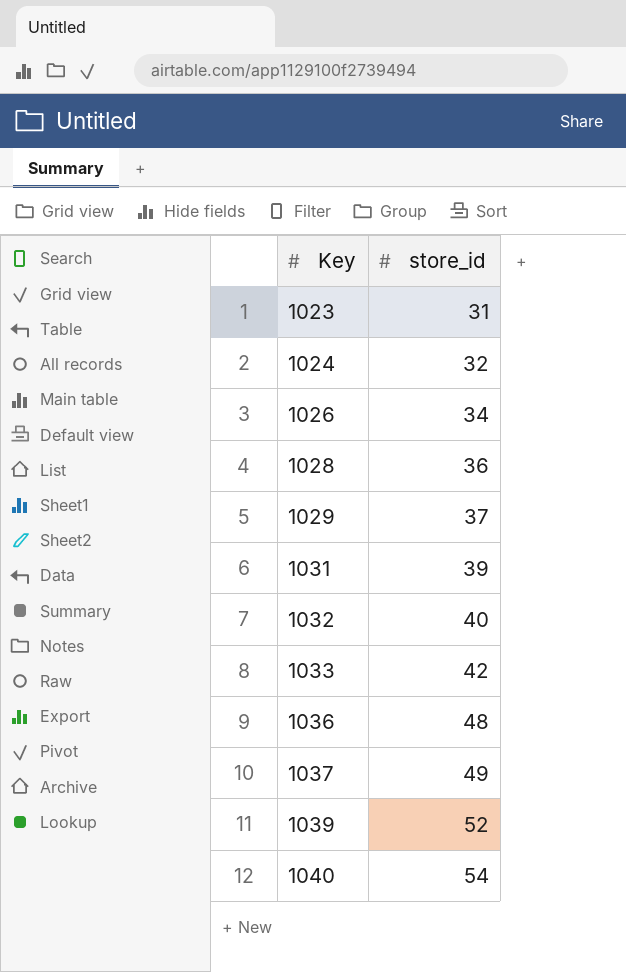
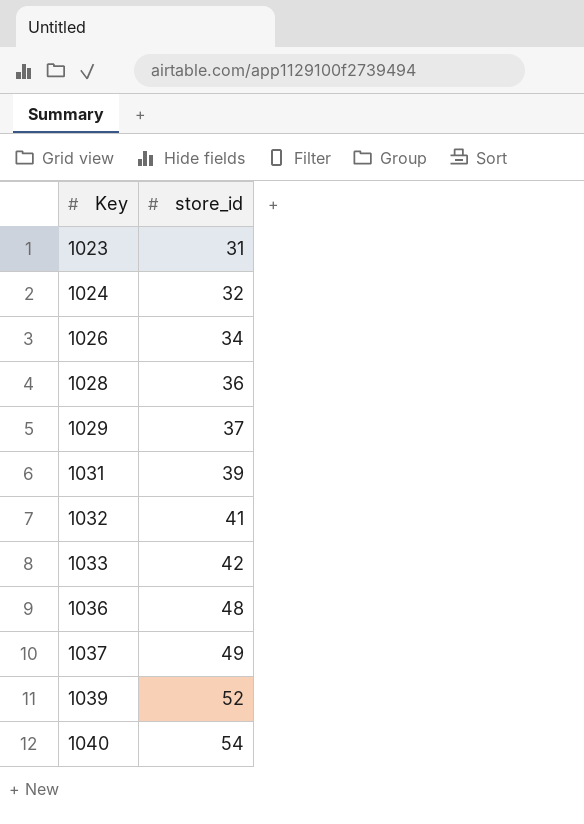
1032 | store_id: 40 -> 41

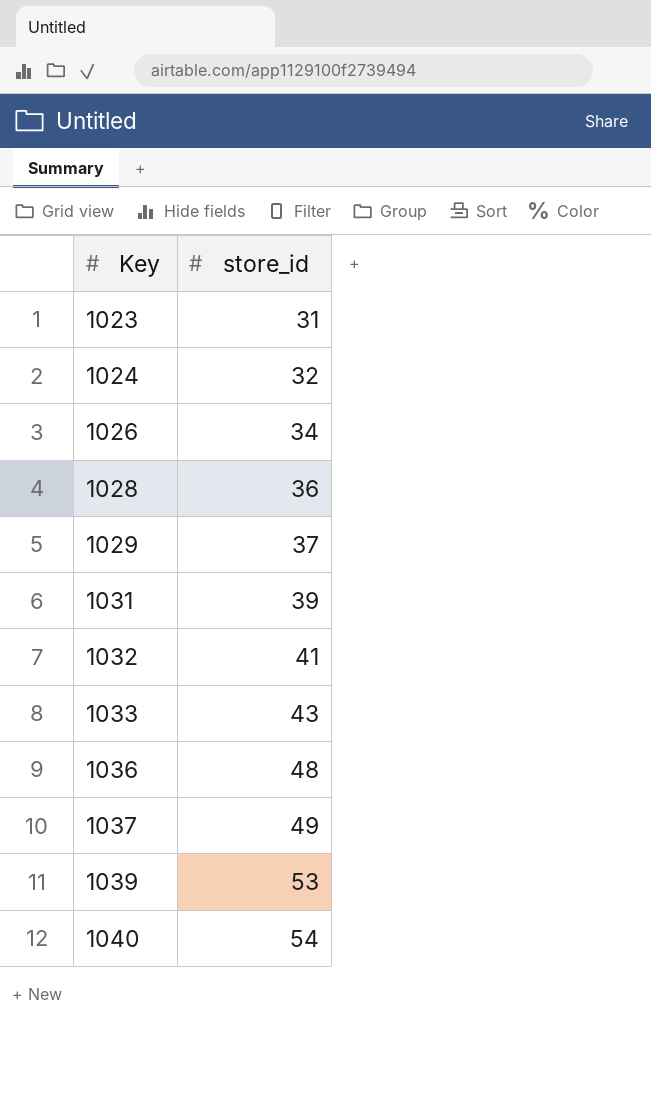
1033 | store_id: 42 -> 43
1039 | store_id: 52 -> 53

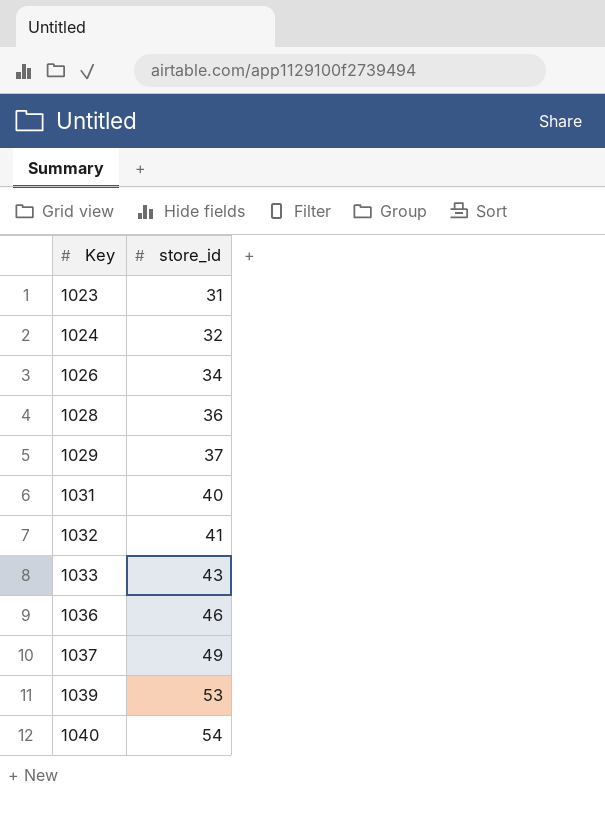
1031 | store_id: 39 -> 40
1036 | store_id: 48 -> 46

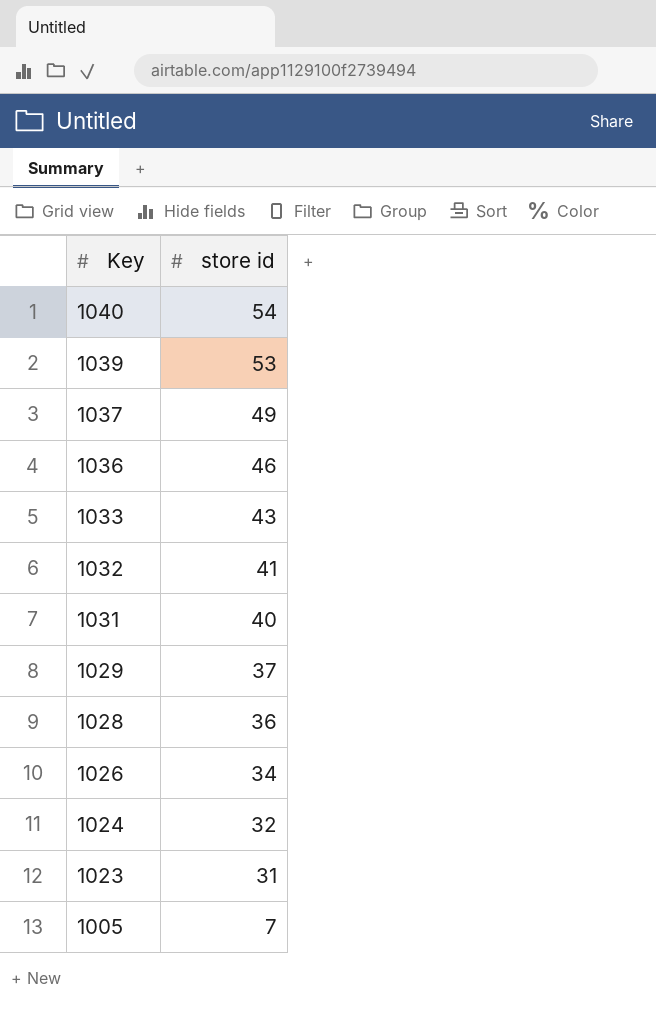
row order: Key ascending -> Key descending
column name: store_id -> store id
row 1005: none -> 7

